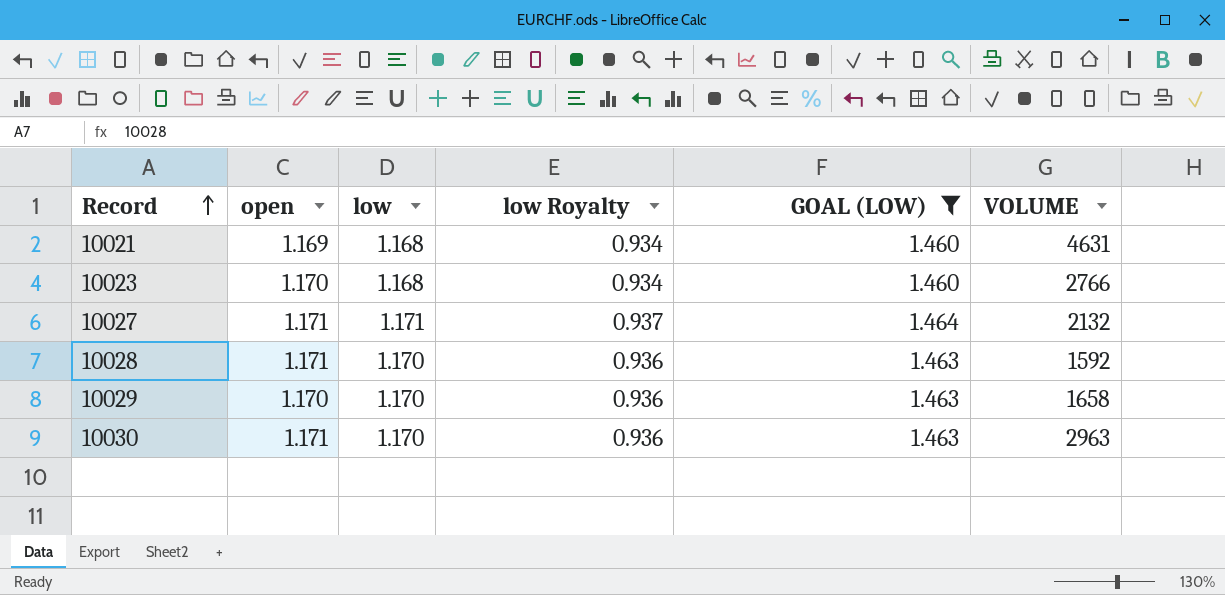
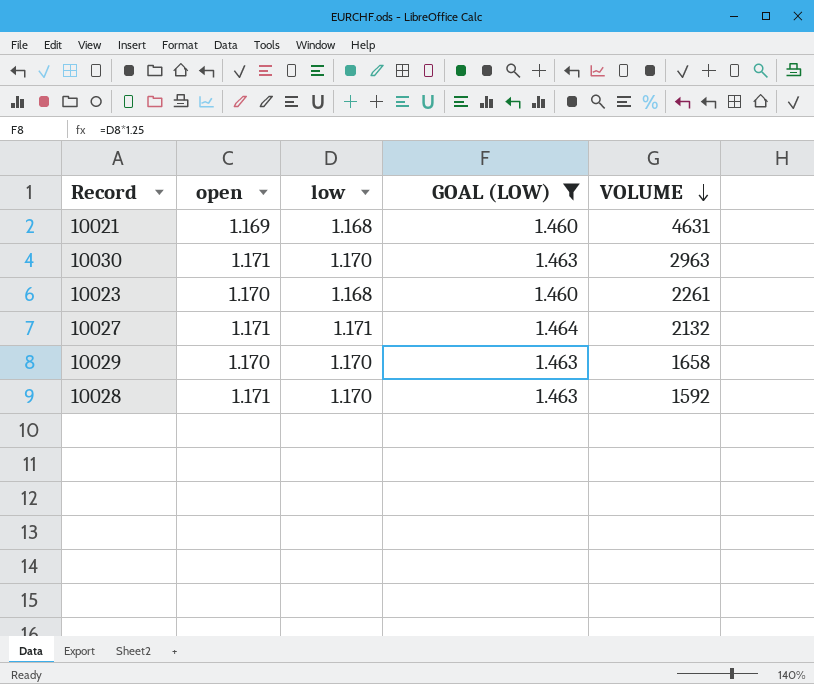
row order: Record ascending -> VOLUME descending
column low Royalty | formula: [low] * 0.8 -> none
10023 | VOLUME: 2766 -> 2261

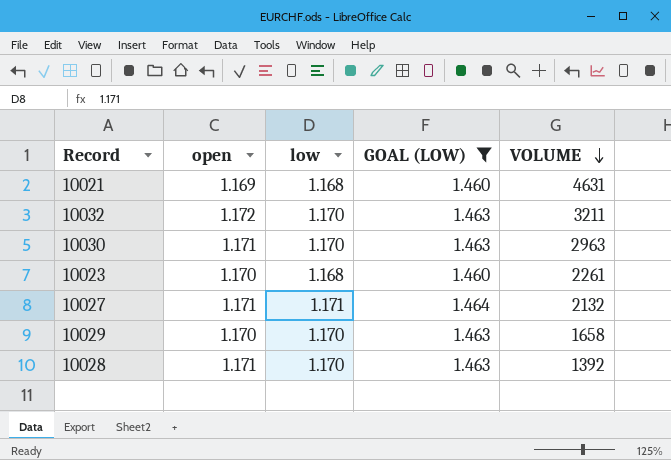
row 10032: none -> 1.172 | 1.170 | 1.463 | 3211
10028 | VOLUME: 1592 -> 1392

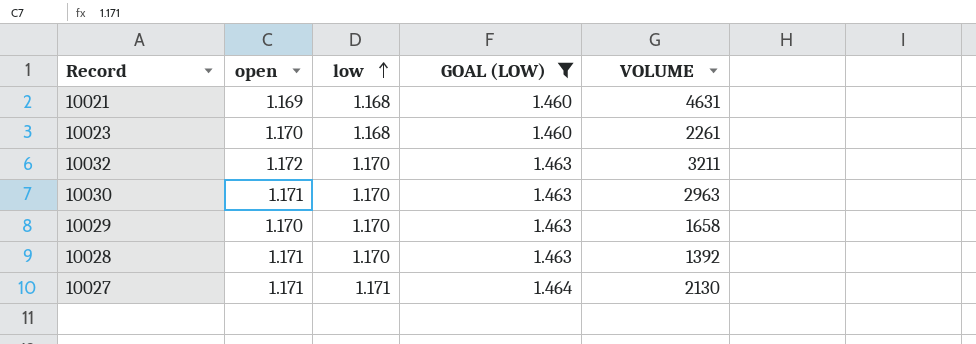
row order: VOLUME descending -> low ascending
10027 | VOLUME: 2132 -> 2130

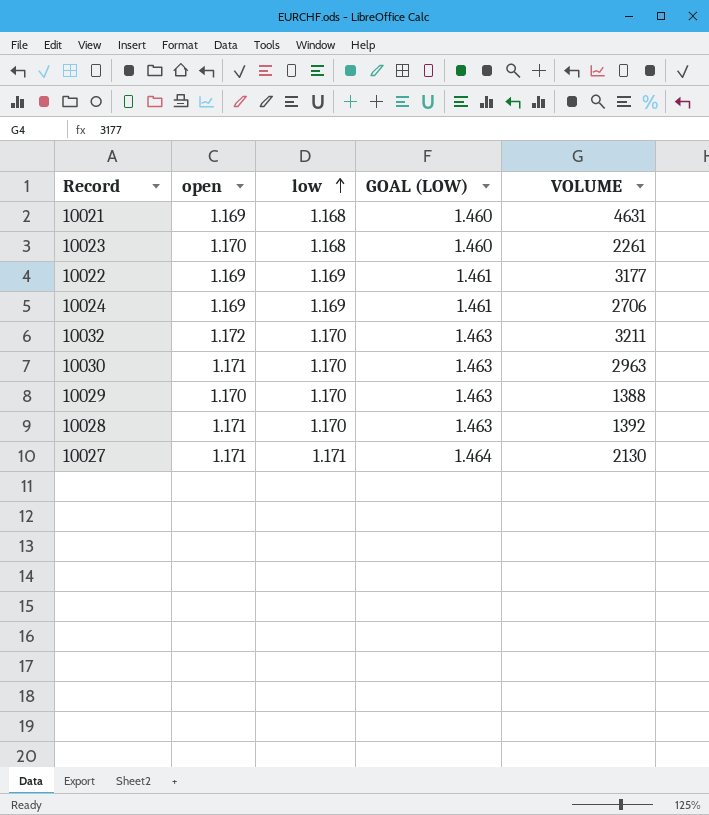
filter: GOAL (LOW) != 1.461 -> none
10029 | VOLUME: 1658 -> 1388

